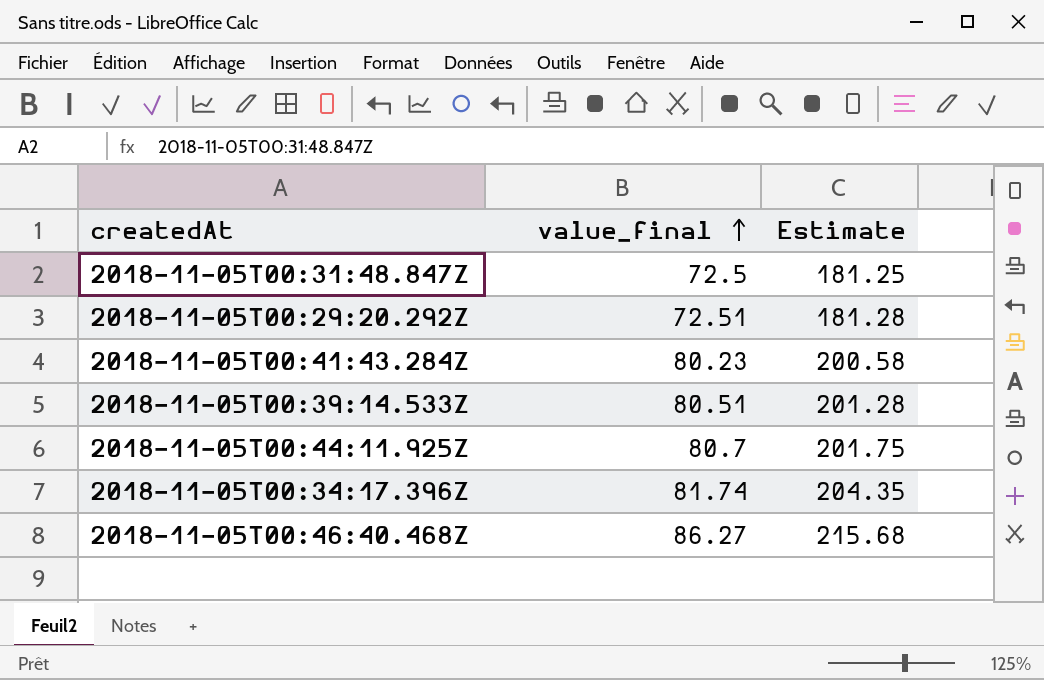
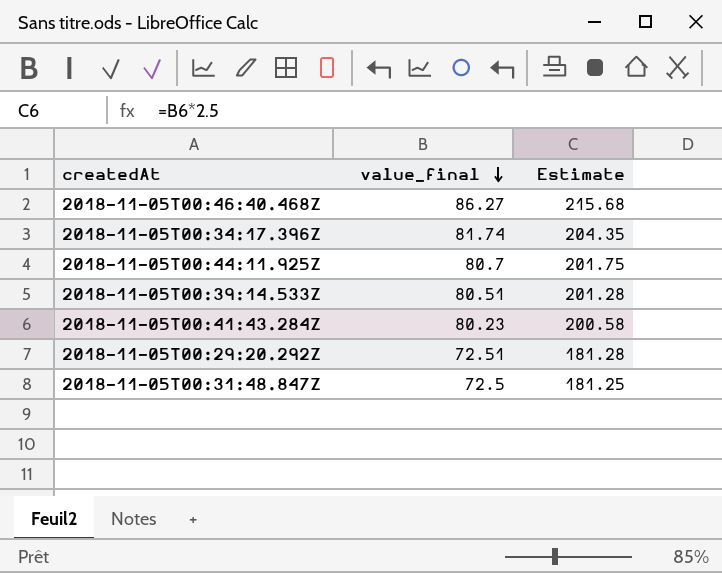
row order: value_final ascending -> value_final descending

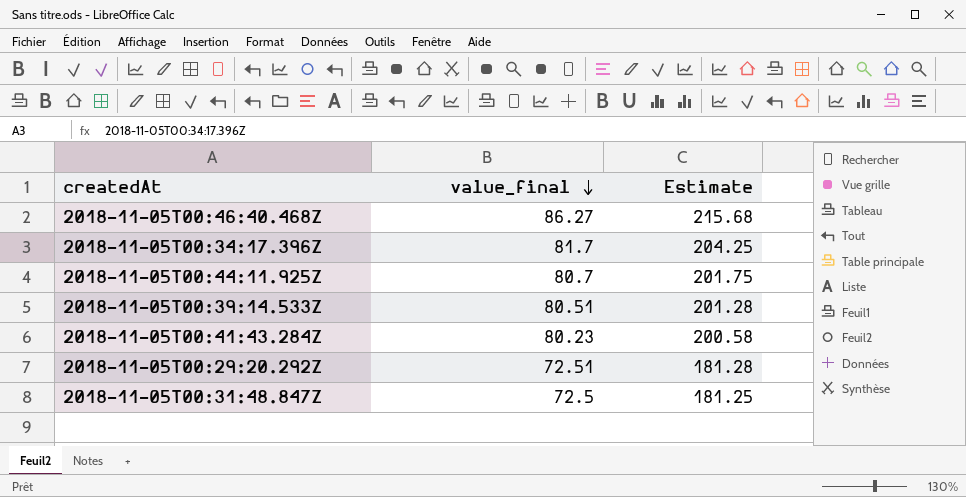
2018-11-05T00:34:17.396Z | value_final: 81.74 -> 81.7
2018-11-05T00:34:17.396Z | Estimate: 204.35 -> 204.25

